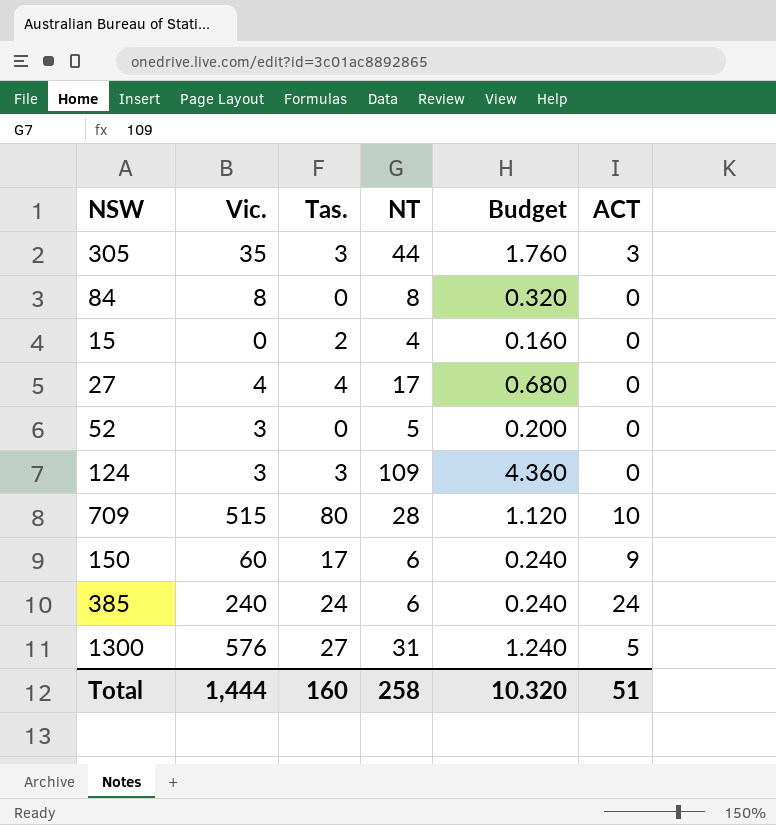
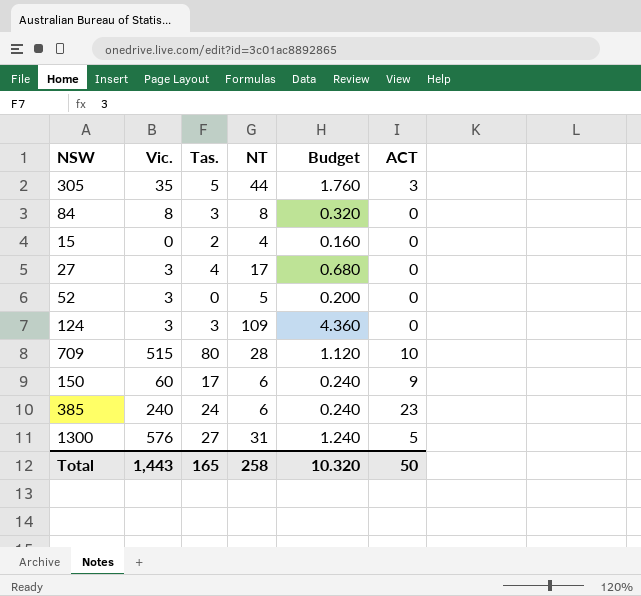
305 | Tas.: 3 -> 5
84 | Tas.: 0 -> 3
27 | Vic.: 4 -> 3
385 | ACT: 24 -> 23
Total | Vic.: 1,444 -> 1,443
Total | Tas.: 160 -> 165
Total | ACT: 51 -> 50

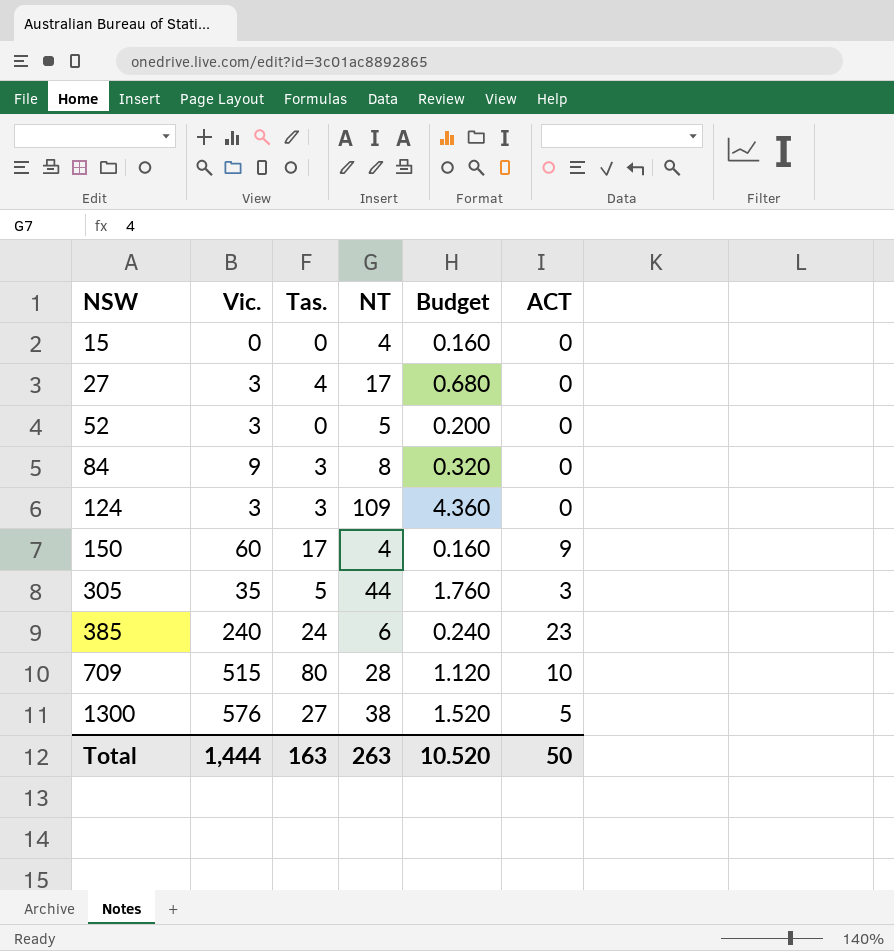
row order: none -> NSW ascending
15 | Tas.: 2 -> 0
84 | Vic.: 8 -> 9
150 | NT: 6 -> 4
150 | Budget: 0.240 -> 0.160
1300 | NT: 31 -> 38
1300 | Budget: 1.240 -> 1.520
Total | Vic.: 1,443 -> 1,444
Total | Tas.: 165 -> 163
Total | NT: 258 -> 263
Total | Budget: 10.320 -> 10.520

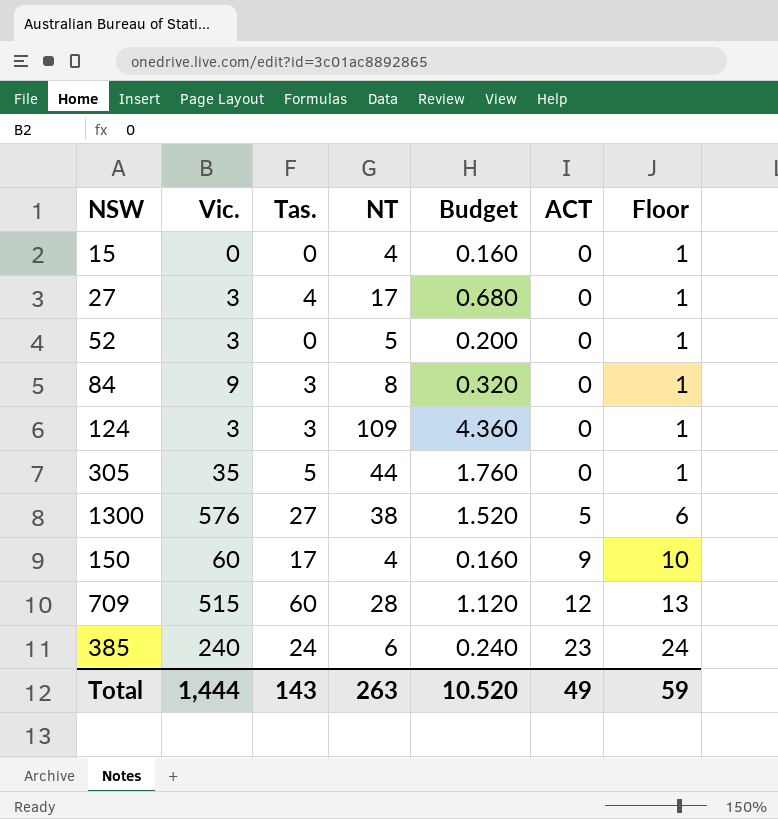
row order: NSW ascending -> ACT ascending
column Floor | formula: none -> [ACT] + 1
305 | ACT: 3 -> 0
709 | Tas.: 80 -> 60
709 | ACT: 10 -> 12
Total | Tas.: 163 -> 143
Total | ACT: 50 -> 49

